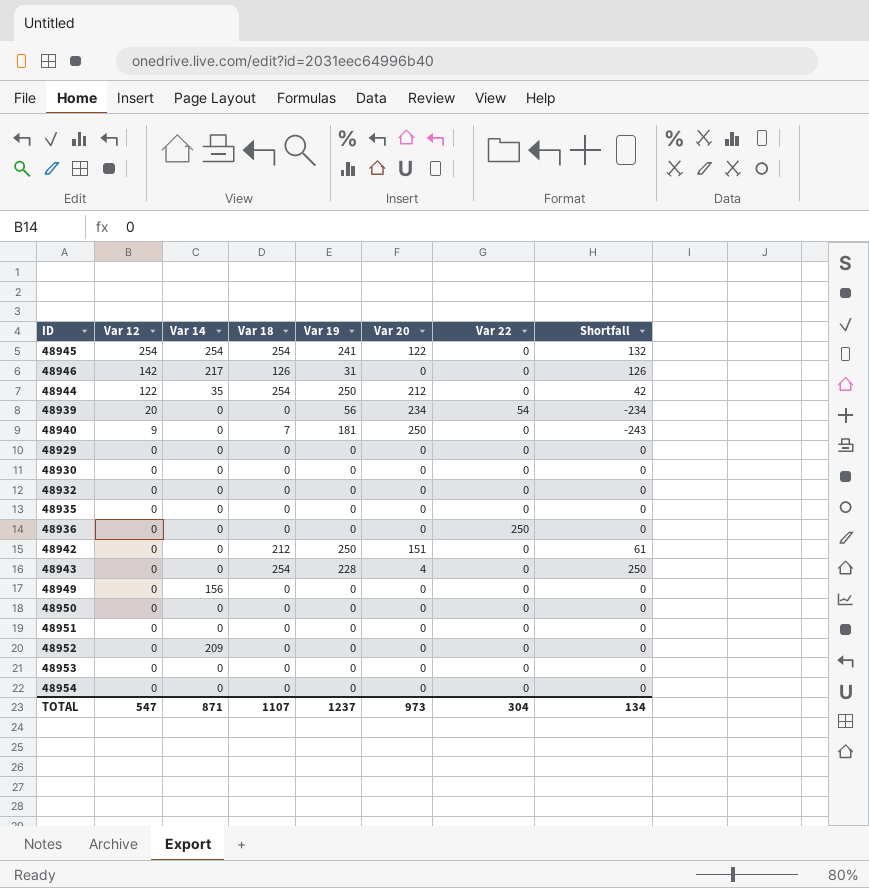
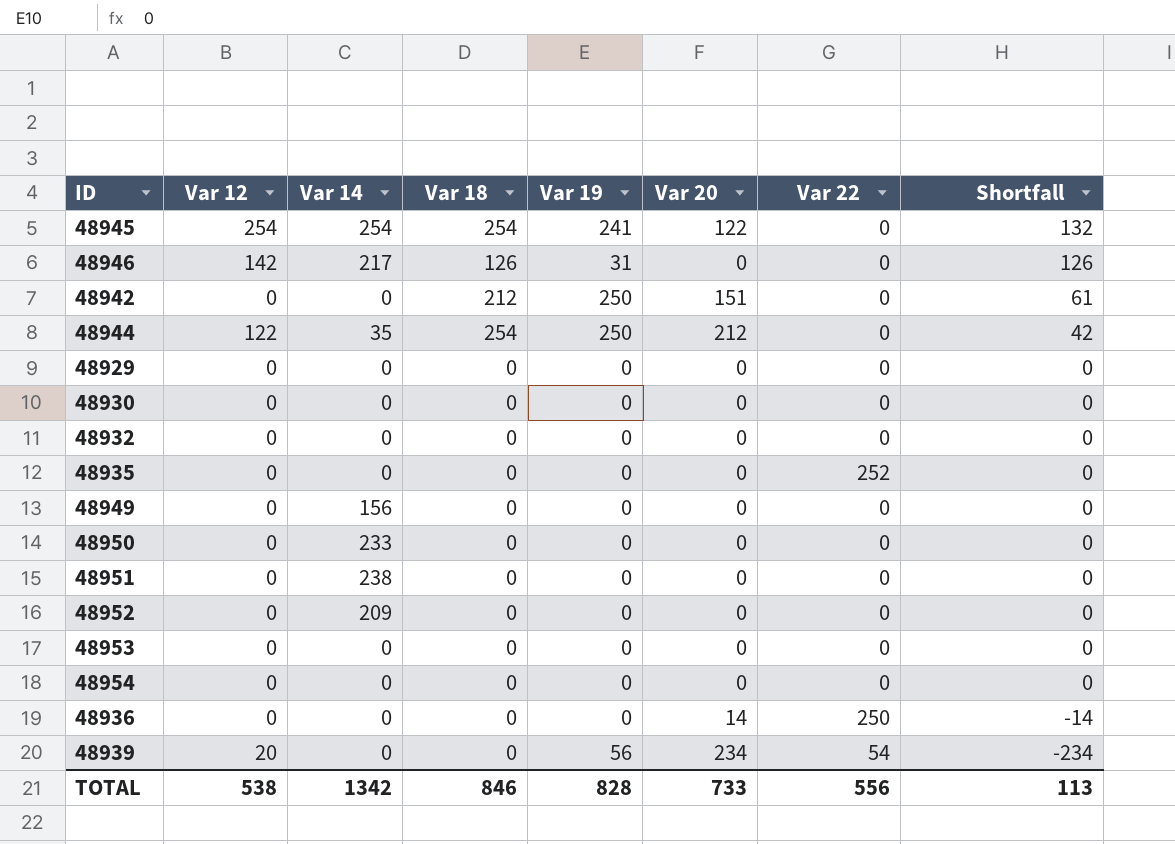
row order: Var 12 descending -> Shortfall descending
row 48940: 9 | 0 | 7 | 181 | 250 | 0 | -243 -> none
row 48943: 0 | 0 | 254 | 228 | 4 | 0 | 250 -> none
48935 | Var 22: 0 -> 252
48950 | Var 14: 0 -> 233
48951 | Var 14: 0 -> 238
48936 | Var 20: 0 -> 14
48936 | Shortfall: 0 -> -14
TOTAL | Var 12: 547 -> 538
TOTAL | Var 14: 871 -> 1342
TOTAL | Var 18: 1107 -> 846
TOTAL | Var 19: 1237 -> 828
TOTAL | Var 20: 973 -> 733
TOTAL | Var 22: 304 -> 556
TOTAL | Shortfall: 134 -> 113

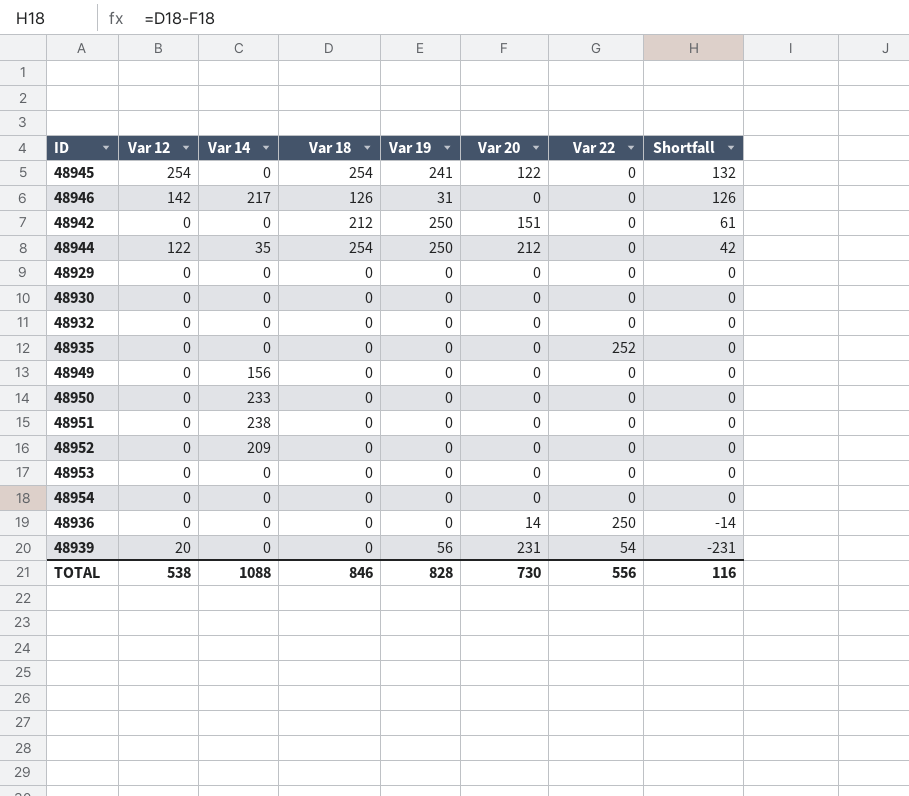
48945 | Var 14: 254 -> 0
48939 | Var 20: 234 -> 231
48939 | Shortfall: -234 -> -231
TOTAL | Var 14: 1342 -> 1088
TOTAL | Var 20: 733 -> 730
TOTAL | Shortfall: 113 -> 116

